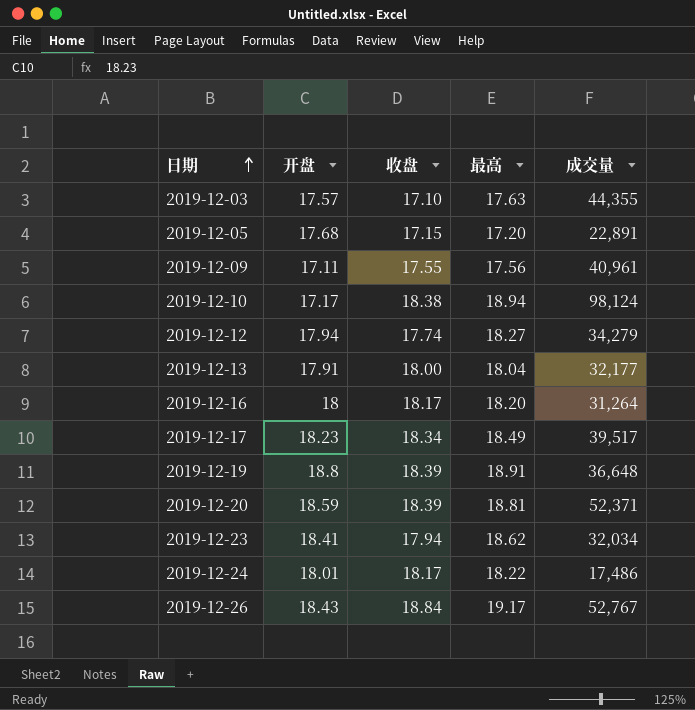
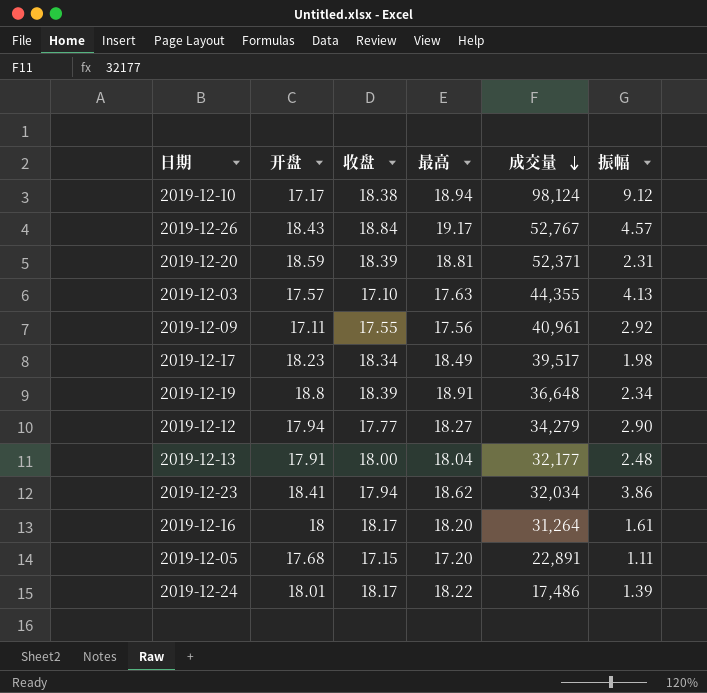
row order: 日期 ascending -> 成交量 descending
column 振幅 | position: none -> 6
2019-12-12 | 收盘: 17.74 -> 17.77

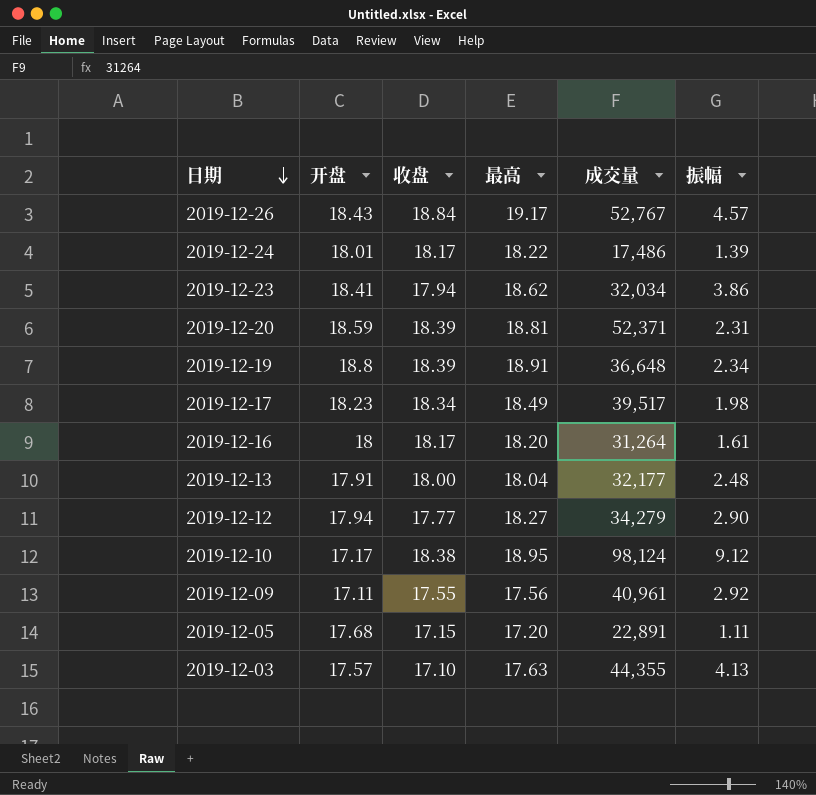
row order: 成交量 descending -> 日期 descending
2019-12-10 | 最高: 18.94 -> 18.95

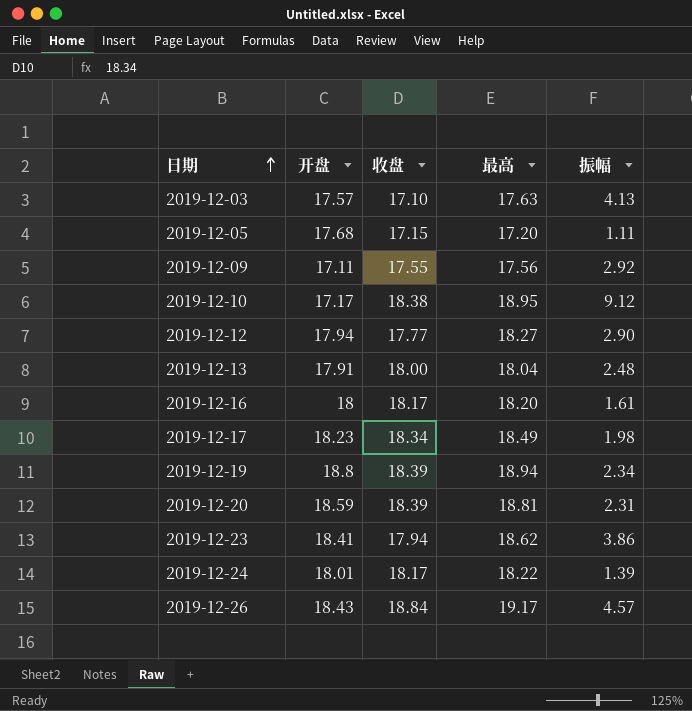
row order: 日期 descending -> 日期 ascending
column 成交量 | position: 5 -> none
2019-12-19 | 最高: 18.91 -> 18.94

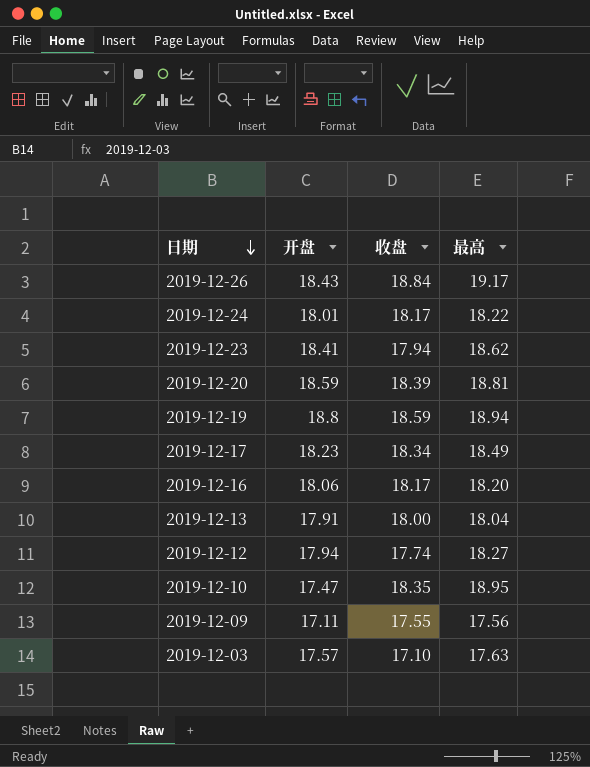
row order: 日期 ascending -> 日期 descending
column 振幅 | position: 5 -> none
row 2019-12-05: 17.68 | 17.15 | 17.20 | 1.11 -> none
2019-12-19 | 收盘: 18.39 -> 18.59
2019-12-16 | 开盘: 18 -> 18.06
2019-12-12 | 收盘: 17.77 -> 17.74
2019-12-10 | 开盘: 17.17 -> 17.47
2019-12-10 | 收盘: 18.38 -> 18.35

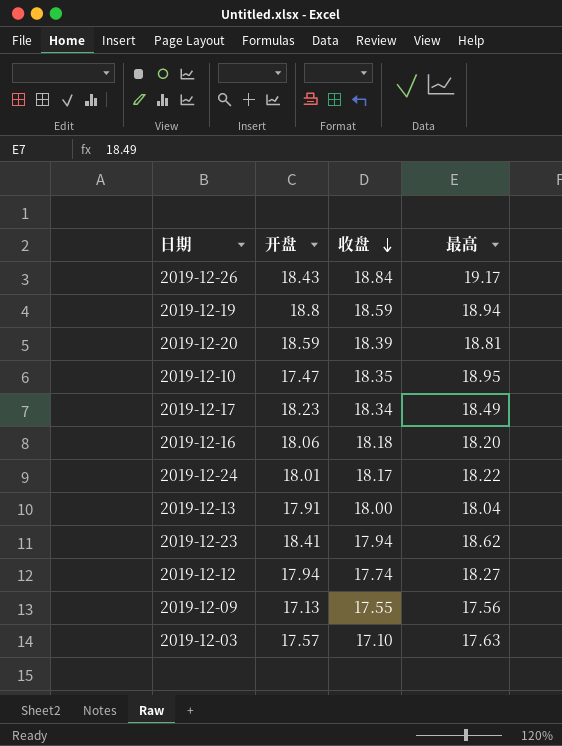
row order: 日期 descending -> 收盘 descending
2019-12-16 | 收盘: 18.17 -> 18.18
2019-12-09 | 开盘: 17.11 -> 17.13

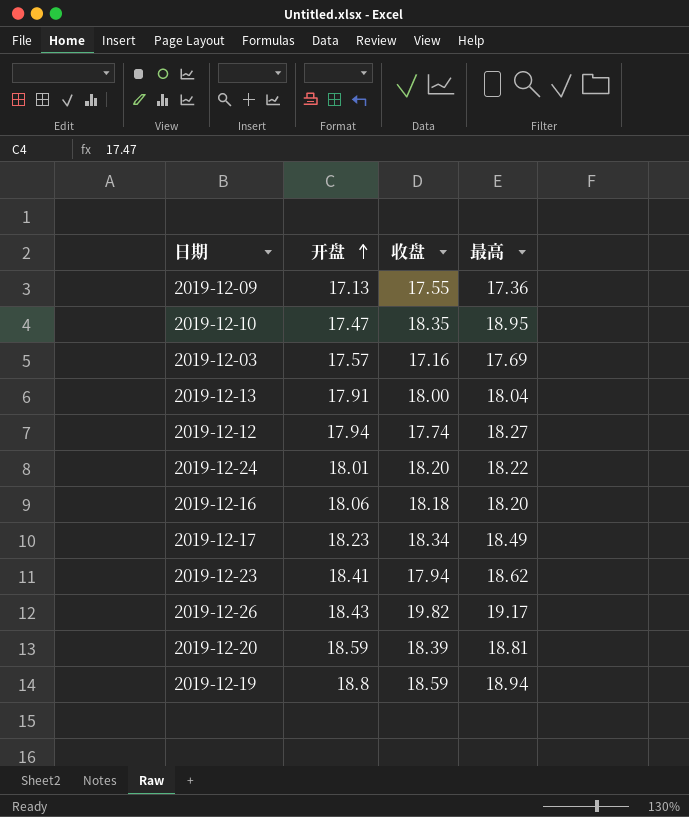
row order: 收盘 descending -> 开盘 ascending
2019-12-09 | 最高: 17.56 -> 17.36
2019-12-03 | 收盘: 17.10 -> 17.16
2019-12-03 | 最高: 17.63 -> 17.69
2019-12-24 | 收盘: 18.17 -> 18.20
2019-12-26 | 收盘: 18.84 -> 19.82

